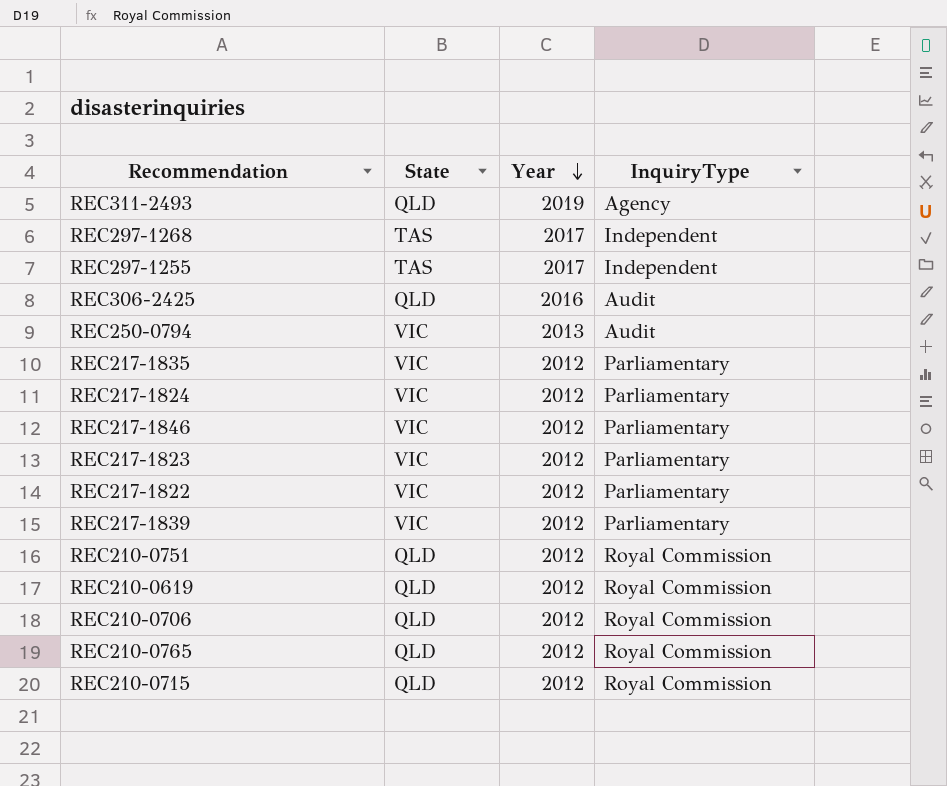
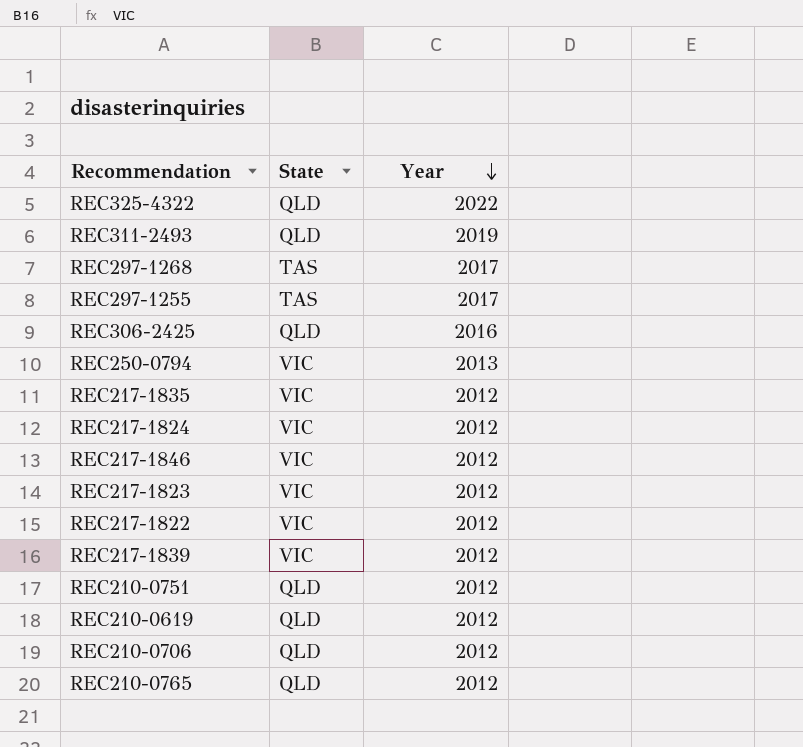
column InquiryType | position: 4 -> none
row REC210-0715: QLD | 2012 | Royal Commission -> none
row REC325-4322: none -> QLD | 2022

